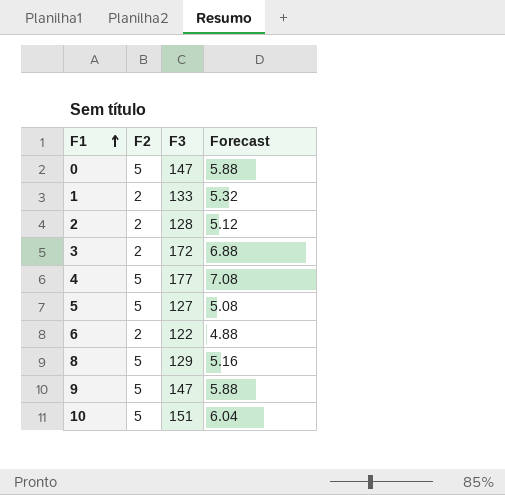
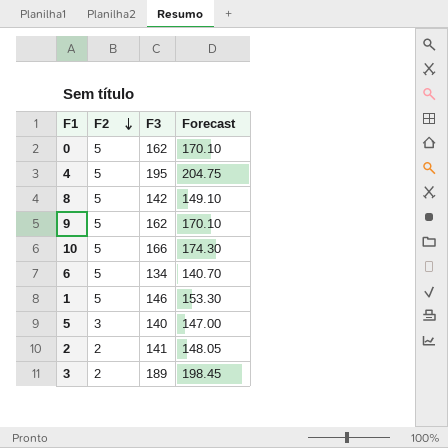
row order: F1 ascending -> F2 descending
column Forecast | formula: [F3] * 0.04 -> [F3] * 1.05
0 | F3: 147 -> 162
4 | F3: 177 -> 195
8 | F3: 129 -> 142
9 | F3: 147 -> 162
10 | F3: 151 -> 166
6 | F2: 2 -> 5
6 | F3: 122 -> 134
1 | F2: 2 -> 5
1 | F3: 133 -> 146
5 | F2: 5 -> 3
5 | F3: 127 -> 140
2 | F3: 128 -> 141
3 | F3: 172 -> 189

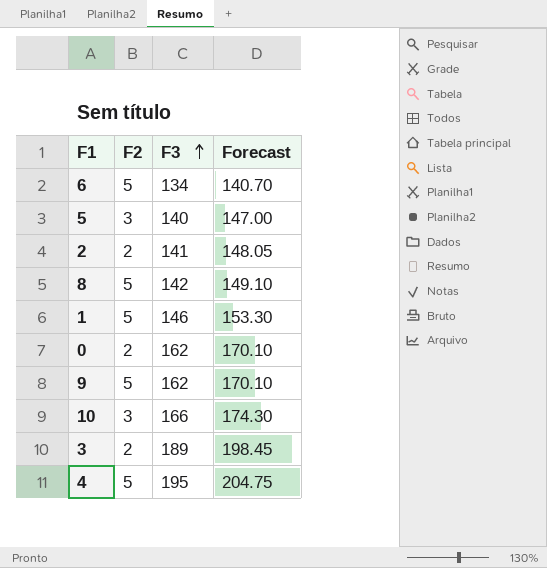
row order: F2 descending -> F3 ascending
0 | F2: 5 -> 2
10 | F2: 5 -> 3

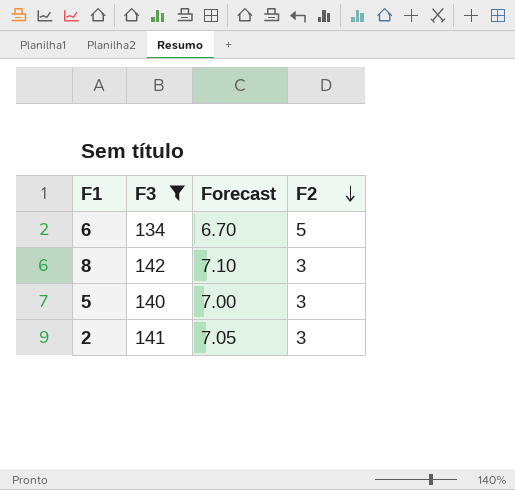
filter: none -> F3 <= 142
row order: F3 ascending -> F2 descending
column Forecast | formula: [F3] * 1.05 -> [F3] * 0.05
column F2 | position: 2 -> 4
8 | F2: 5 -> 3
2 | F2: 2 -> 3

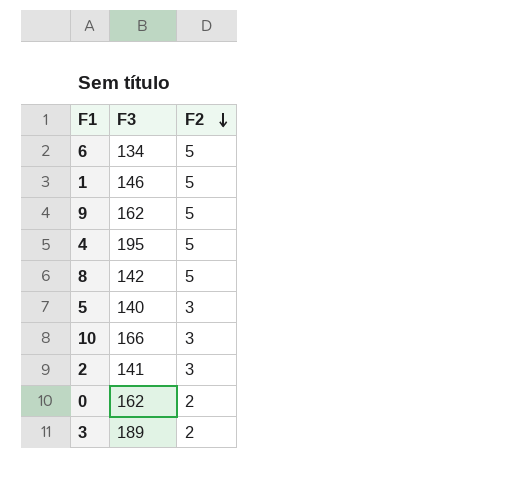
filter: F3 <= 142 -> none
column Forecast | formula: [F3] * 0.05 -> none
8 | F2: 3 -> 5

